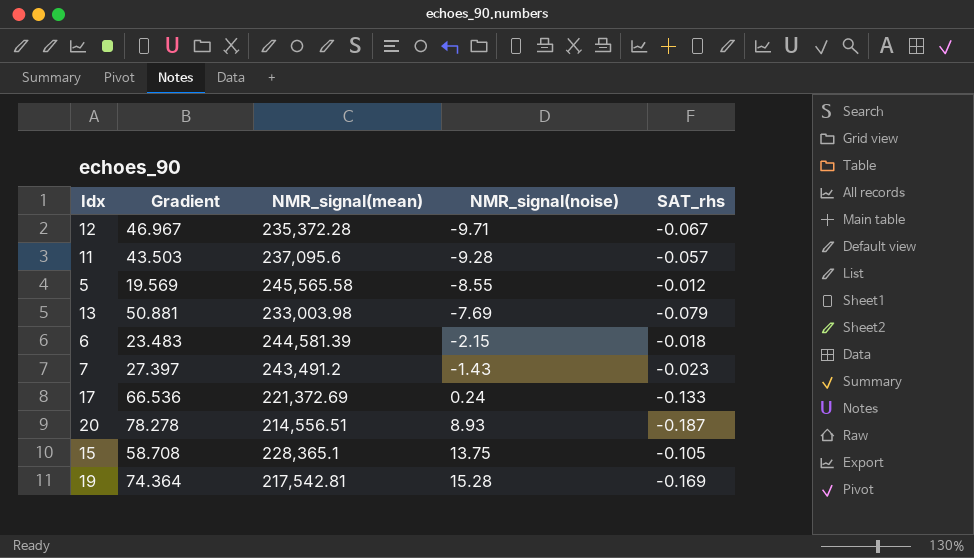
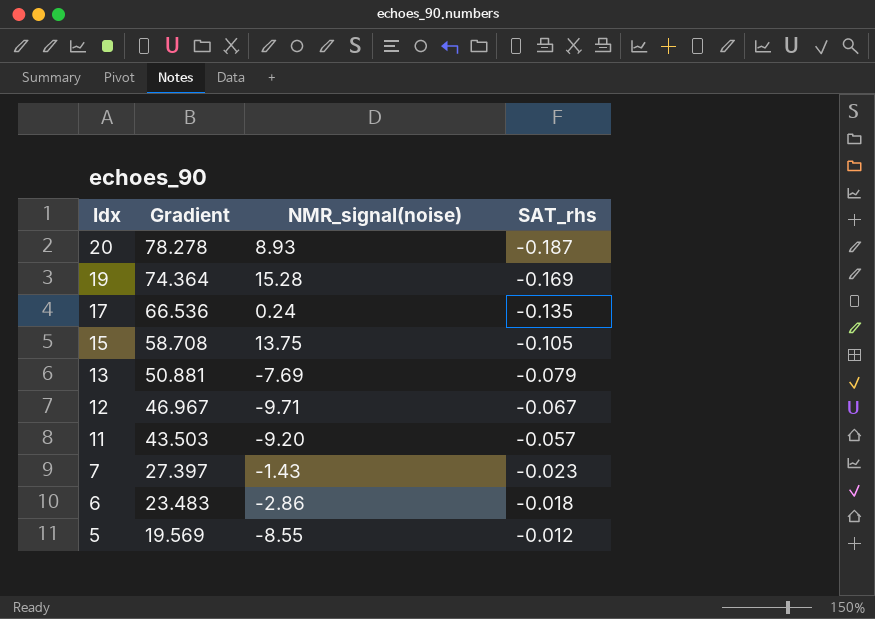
row order: NMR_signal(noise) ascending -> Idx descending
column NMR_signal(mean) | position: 3 -> none
17 | SAT_rhs: -0.133 -> -0.135
11 | NMR_signal(noise): -9.28 -> -9.20
6 | NMR_signal(noise): -2.15 -> -2.86

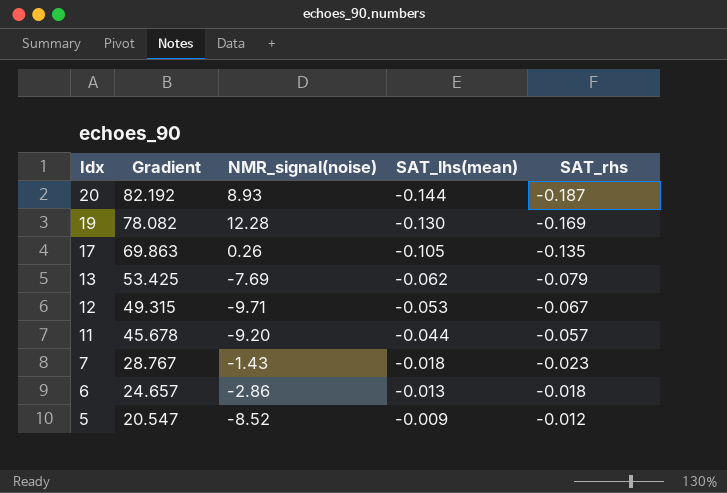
column SAT_lhs(mean) | position: none -> 4
row 15: 58.708 | 13.75 | -0.105 -> none
20 | Gradient: 78.278 -> 82.192
19 | Gradient: 74.364 -> 78.082
19 | NMR_signal(noise): 15.28 -> 12.28
17 | Gradient: 66.536 -> 69.863
17 | NMR_signal(noise): 0.24 -> 0.26
13 | Gradient: 50.881 -> 53.425
12 | Gradient: 46.967 -> 49.315
11 | Gradient: 43.503 -> 45.678
7 | Gradient: 27.397 -> 28.767
6 | Gradient: 23.483 -> 24.657
5 | Gradient: 19.569 -> 20.547
5 | NMR_signal(noise): -8.55 -> -8.52

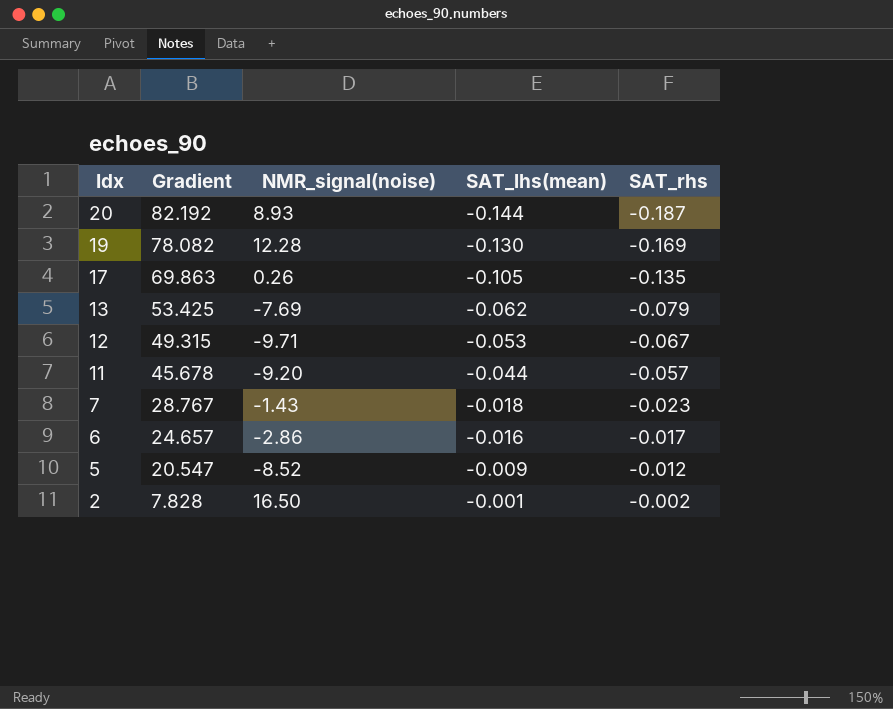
6 | SAT_lhs(mean): -0.013 -> -0.016
6 | SAT_rhs: -0.018 -> -0.017
row 2: none -> 7.828 | 16.50 | -0.001 | -0.002

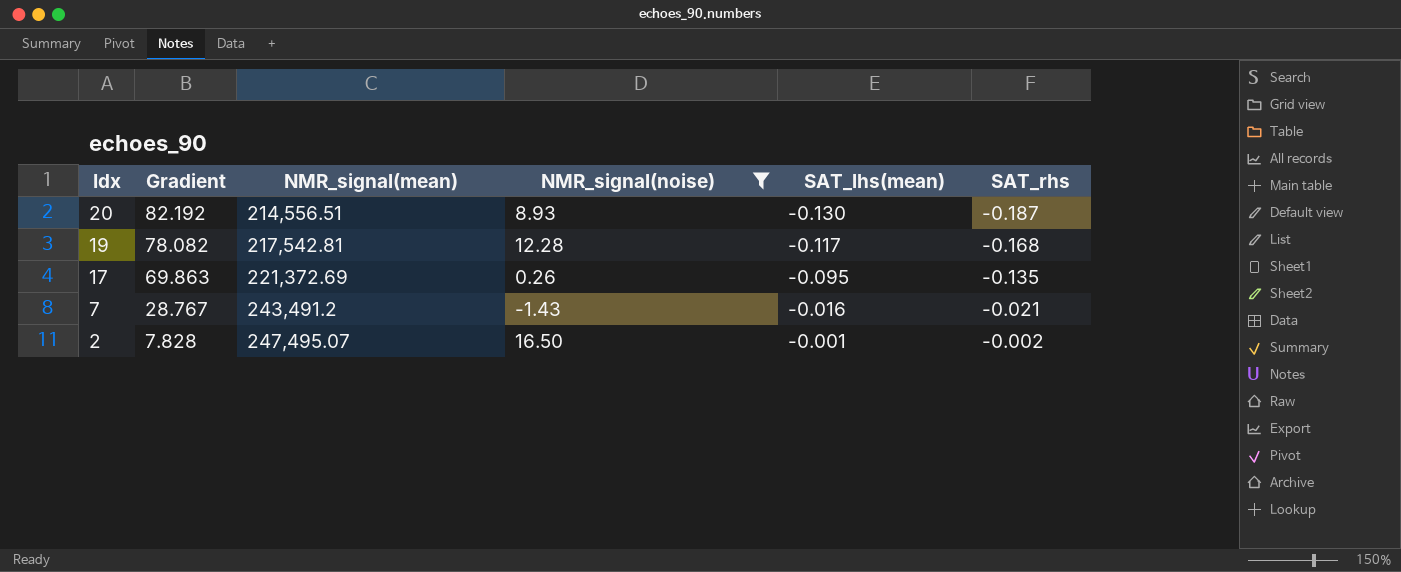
filter: none -> NMR_signal(noise) >= -1.43
column NMR_signal(mean) | position: none -> 3
20 | SAT_lhs(mean): -0.144 -> -0.130
19 | SAT_lhs(mean): -0.130 -> -0.117
19 | SAT_rhs: -0.169 -> -0.168
17 | SAT_lhs(mean): -0.105 -> -0.095
7 | SAT_lhs(mean): -0.018 -> -0.016
7 | SAT_rhs: -0.023 -> -0.021

